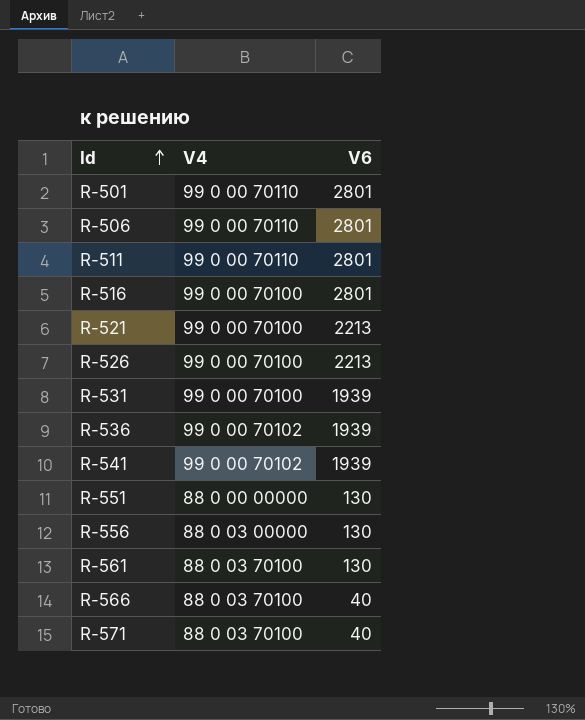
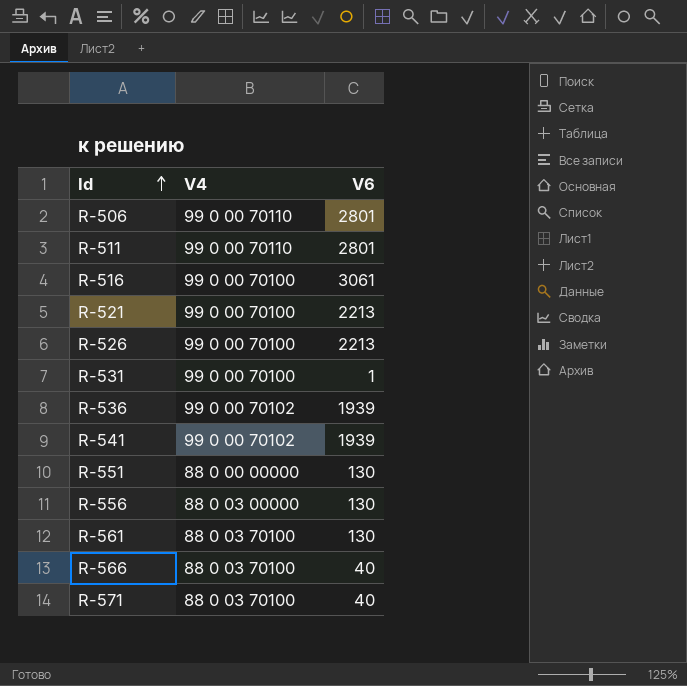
row R-501: 99 0 00 70110 | 2801 -> none
R-516 | V6: 2801 -> 3061
R-531 | V6: 1939 -> 1

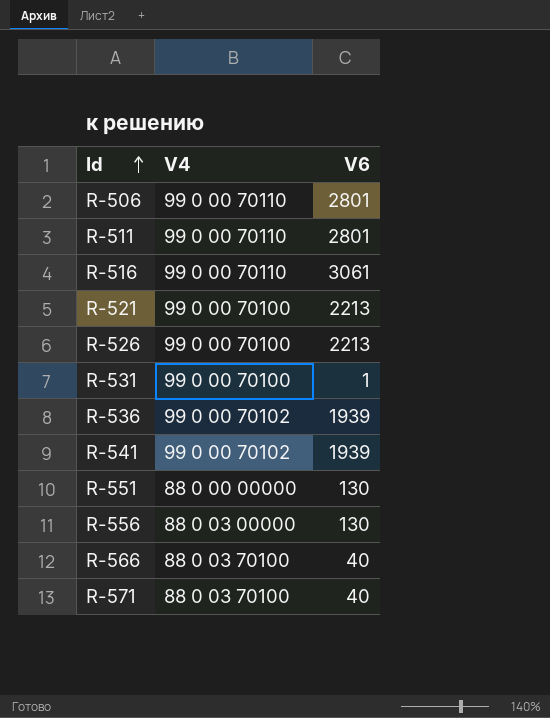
row R-561: 88 0 03 70100 | 130 -> none
R-516 | V4: 99 0 00 70100 -> 99 0 00 70110

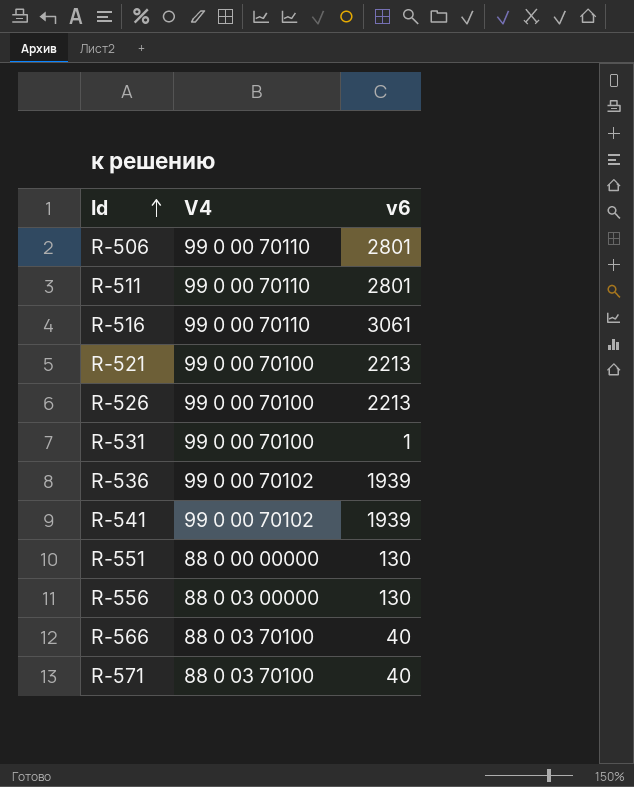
column name: V6 -> v6

